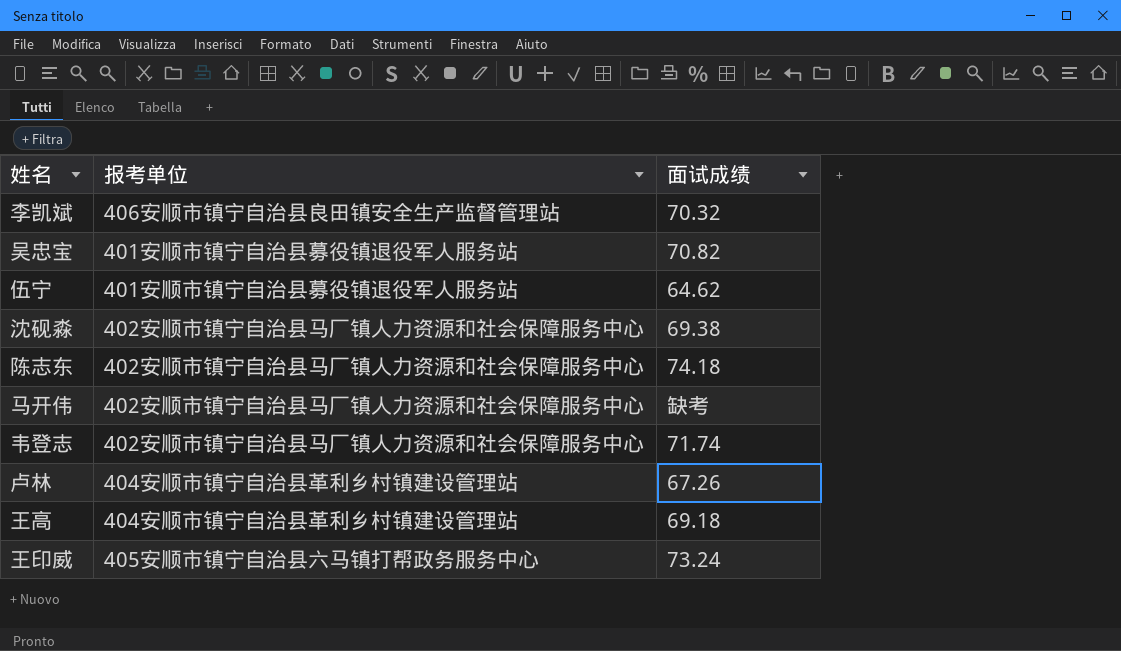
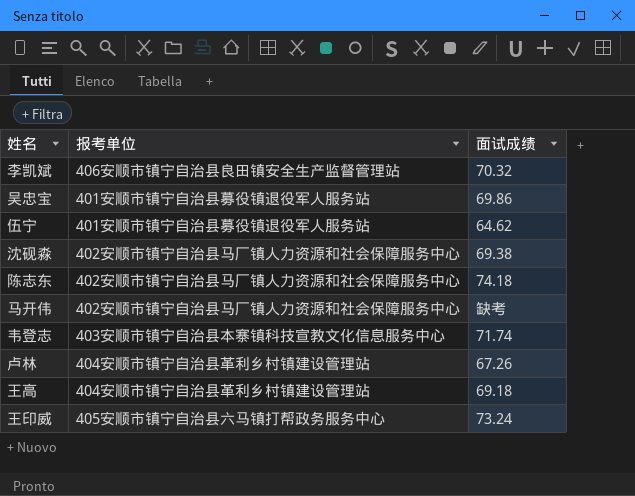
吴忠宝 | 面试成绩: 70.82 -> 69.86
韦登志 | 报考单位: 402安顺市镇宁自治县马厂镇人力资源和社会保障服务中心 -> 403安顺市镇宁自治县本寨镇科技宣教文化信息服务中心

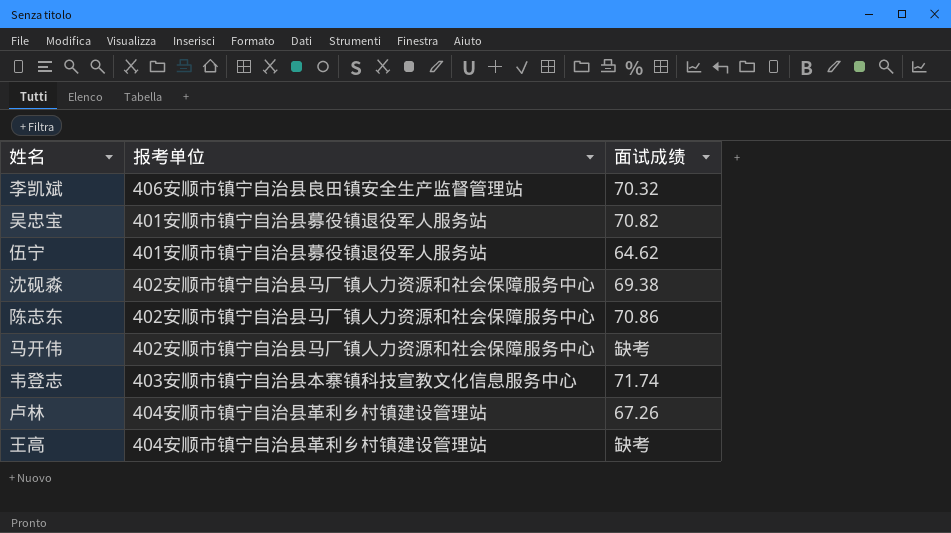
row 王印威: 405安顺市镇宁自治县六马镇打帮政务服务中心 | 73.24 -> none
吴忠宝 | 面试成绩: 69.86 -> 70.82
陈志东 | 面试成绩: 74.18 -> 70.86
王高 | 面试成绩: 69.18 -> 缺考

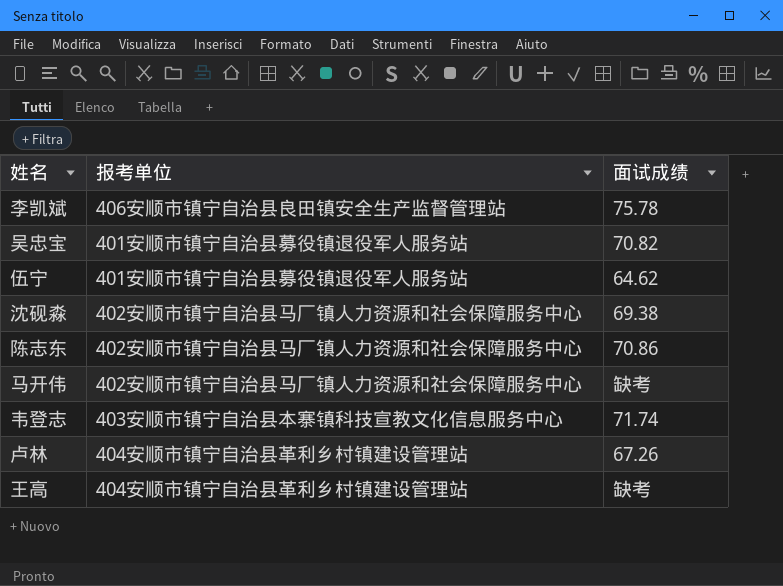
李凯斌 | 面试成绩: 70.32 -> 75.78

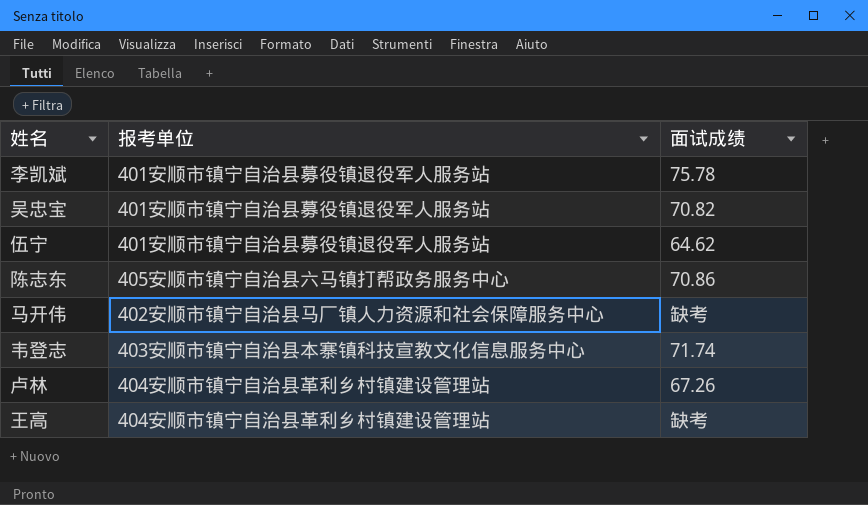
row 沈砚淼: 402安顺市镇宁自治县马厂镇人力资源和社会保障服务中心 | 69.38 -> none
李凯斌 | 报考单位: 406安顺市镇宁自治县良田镇安全生产监督管理站 -> 401安顺市镇宁自治县募役镇退役军人服务站
陈志东 | 报考单位: 402安顺市镇宁自治县马厂镇人力资源和社会保障服务中心 -> 405安顺市镇宁自治县六马镇打帮政务服务中心

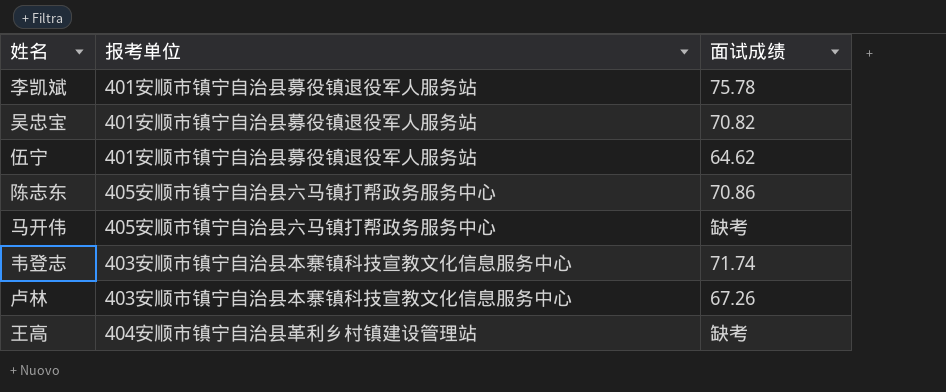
马开伟 | 报考单位: 402安顺市镇宁自治县马厂镇人力资源和社会保障服务中心 -> 405安顺市镇宁自治县六马镇打帮政务服务中心
卢林 | 报考单位: 404安顺市镇宁自治县革利乡村镇建设管理站 -> 403安顺市镇宁自治县本寨镇科技宣教文化信息服务中心

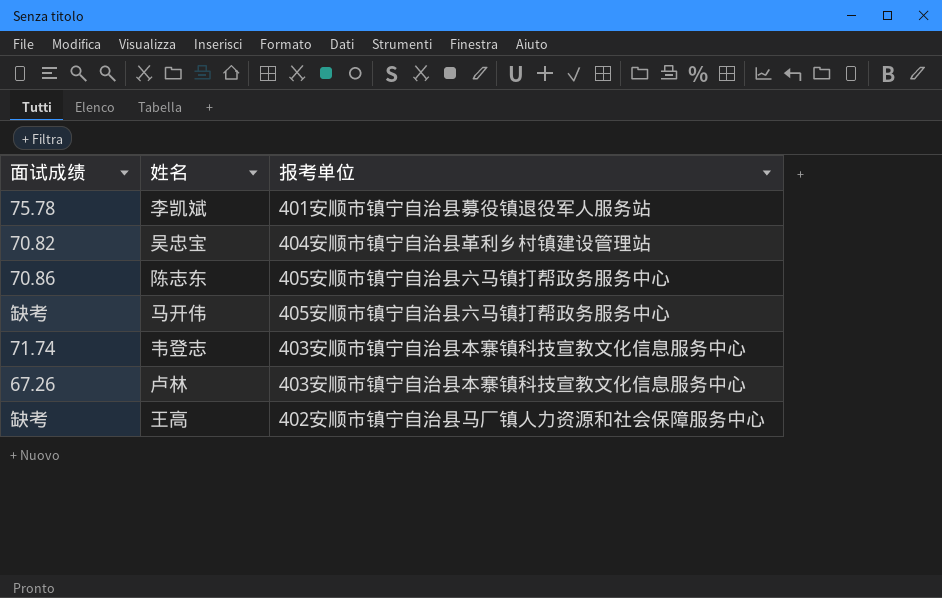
column 面试成绩 | position: 3 -> 1
row 伍宁: 401安顺市镇宁自治县募役镇退役军人服务站 | 64.62 -> none
吴忠宝 | 报考单位: 401安顺市镇宁自治县募役镇退役军人服务站 -> 404安顺市镇宁自治县革利乡村镇建设管理站
王高 | 报考单位: 404安顺市镇宁自治县革利乡村镇建设管理站 -> 402安顺市镇宁自治县马厂镇人力资源和社会保障服务中心

